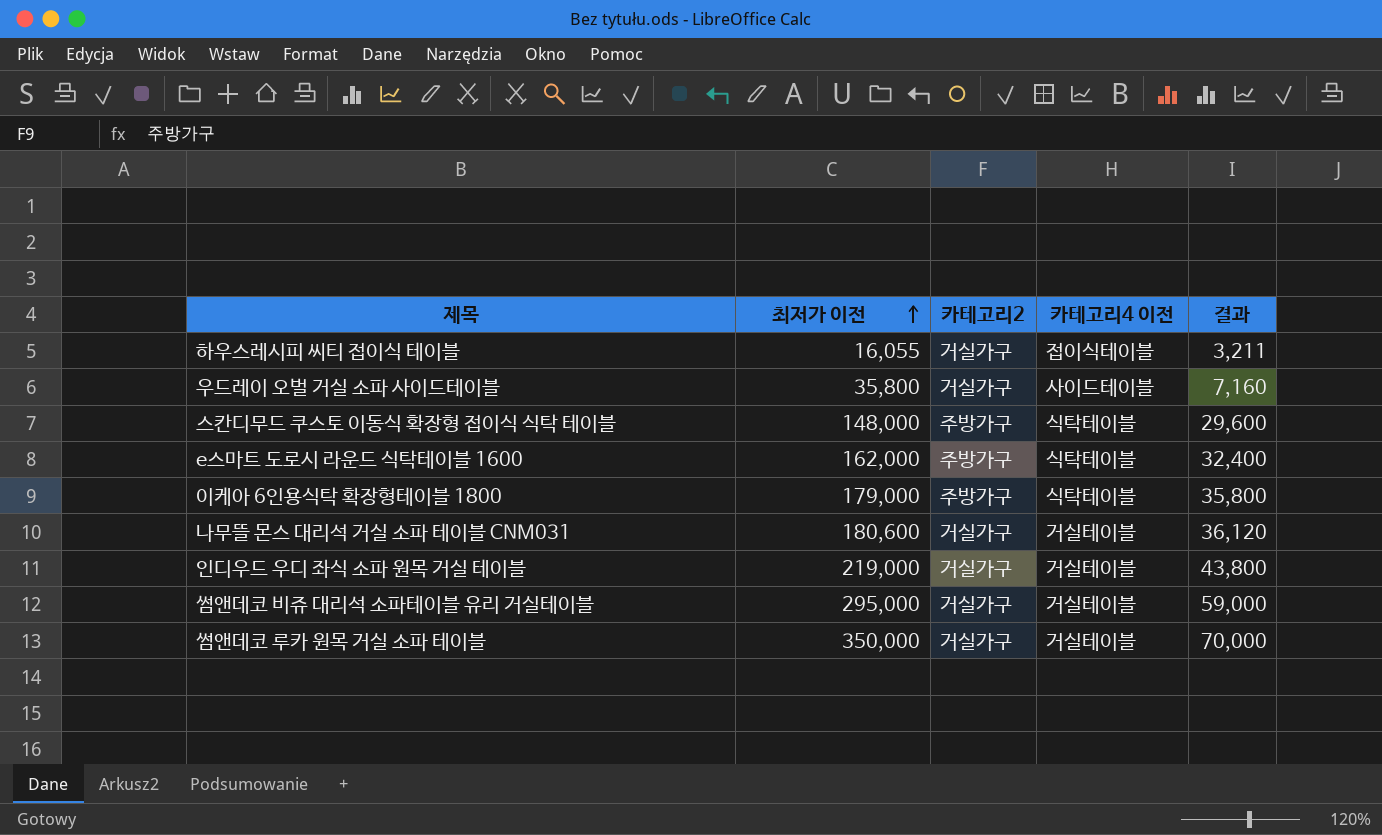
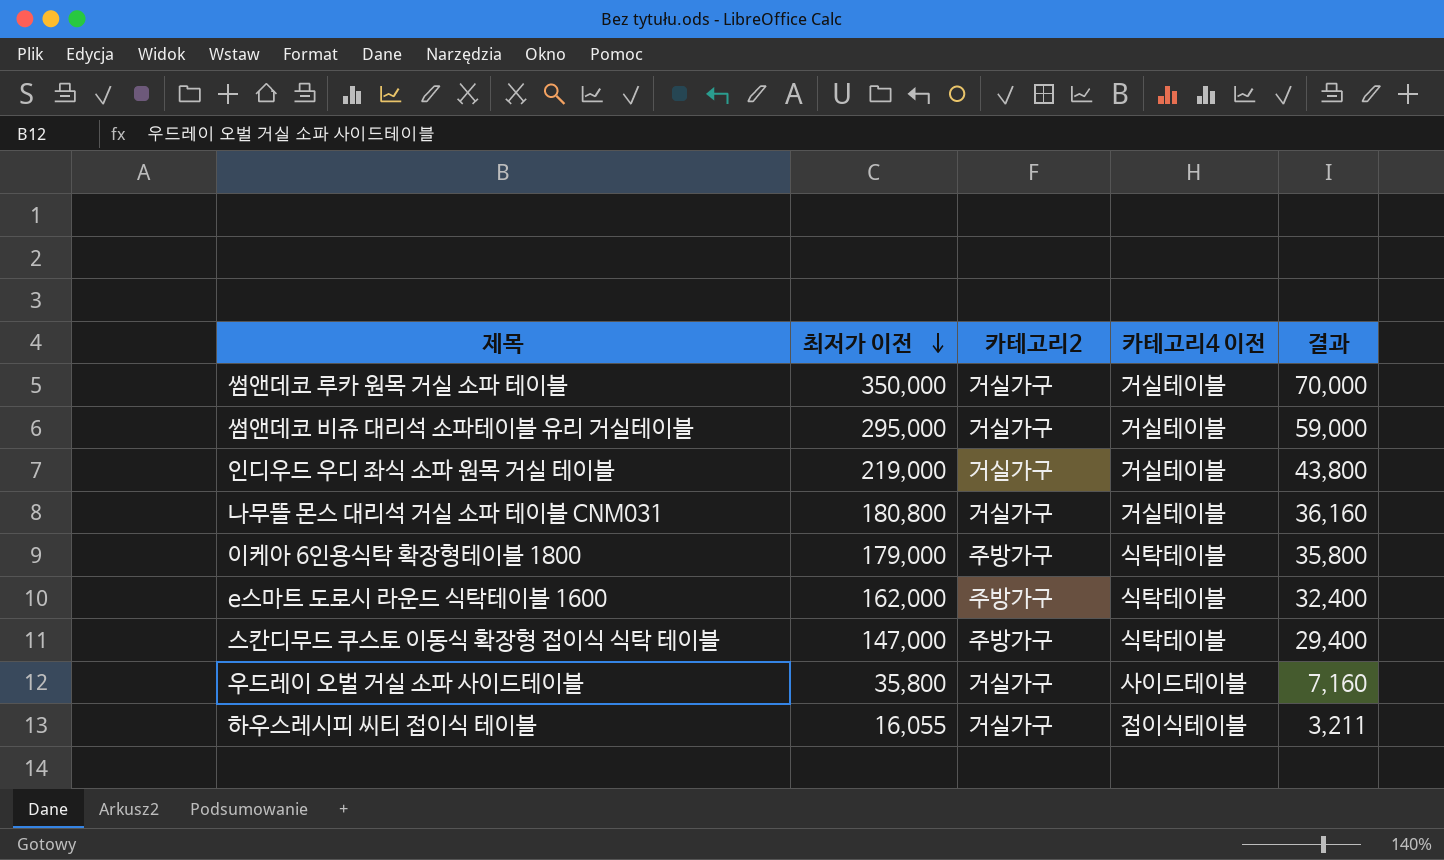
row order: 최저가 이전 ascending -> 최저가 이전 descending
나무뜰 몬스 대리석 거실 소파 테이블 CNM031 | 최저가 이전: 180,600 -> 180,800
나무뜰 몬스 대리석 거실 소파 테이블 CNM031 | 결과: 36,120 -> 36,160
스칸디무드 쿠스토 이동식 확장형 접이식 식탁 테이블 | 최저가 이전: 148,000 -> 147,000
스칸디무드 쿠스토 이동식 확장형 접이식 식탁 테이블 | 결과: 29,600 -> 29,400

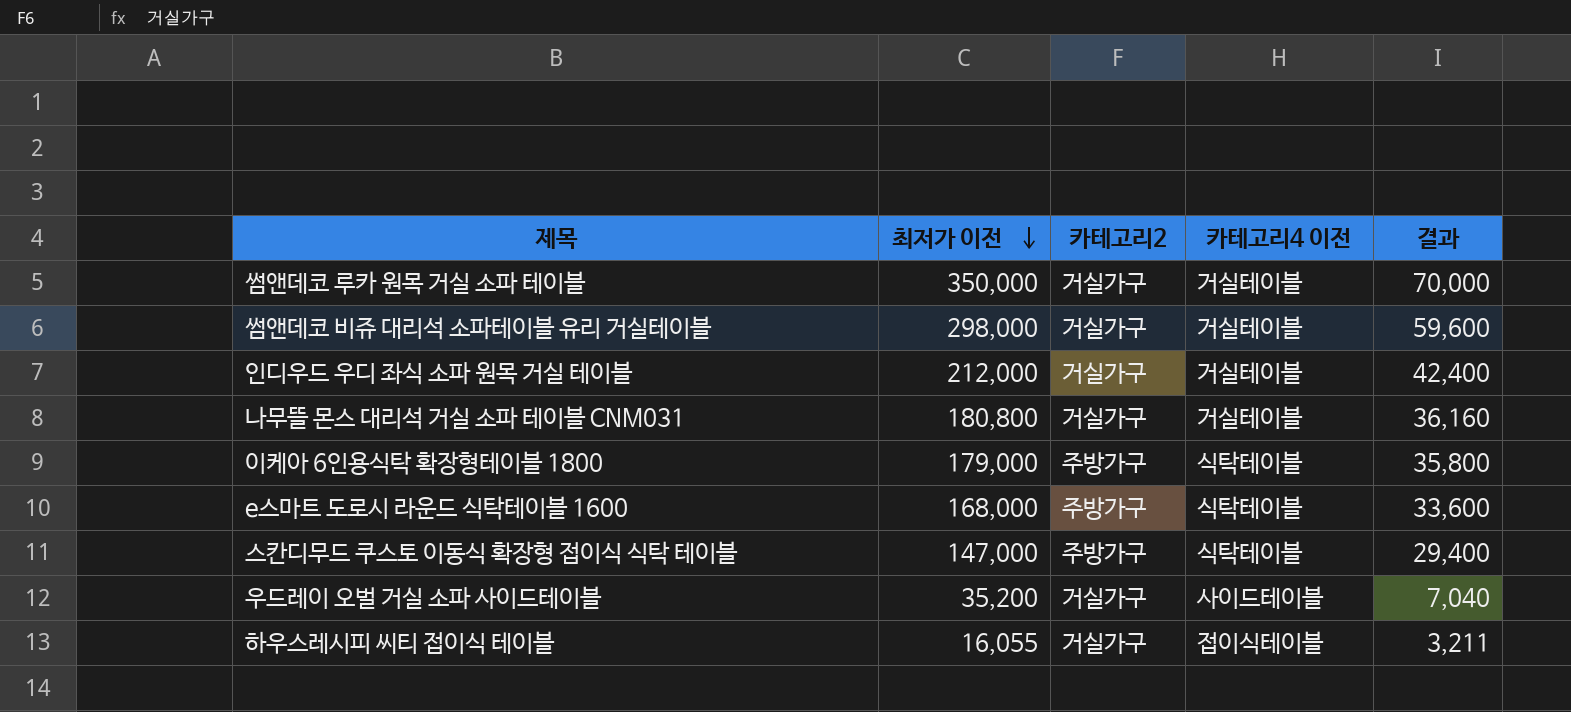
썸앤데코 비쥬 대리석 소파테이블 유리 거실테이블 | 최저가 이전: 295,000 -> 298,000
썸앤데코 비쥬 대리석 소파테이블 유리 거실테이블 | 결과: 59,000 -> 59,600
인디우드 우디 좌식 소파 원목 거실 테이블 | 최저가 이전: 219,000 -> 212,000
인디우드 우디 좌식 소파 원목 거실 테이블 | 결과: 43,800 -> 42,400
e스마트 도로시 라운드 식탁테이블 1600 | 최저가 이전: 162,000 -> 168,000
e스마트 도로시 라운드 식탁테이블 1600 | 결과: 32,400 -> 33,600
우드레이 오벌 거실 소파 사이드테이블 | 최저가 이전: 35,800 -> 35,200
우드레이 오벌 거실 소파 사이드테이블 | 결과: 7,160 -> 7,040

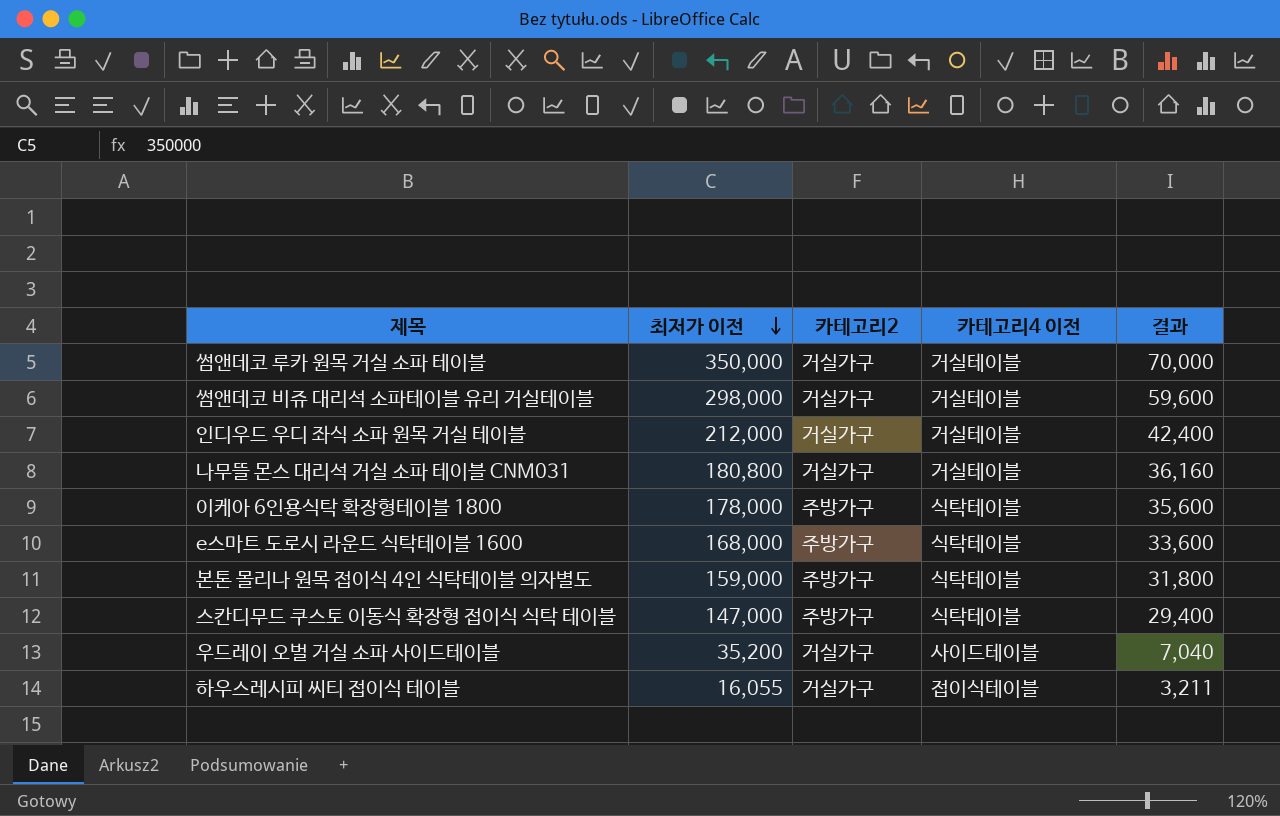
이케아 6인용식탁 확장형테이블 1800 | 최저가 이전: 179,000 -> 178,000
이케아 6인용식탁 확장형테이블 1800 | 결과: 35,800 -> 35,600
row 본톤 몰리나 원목 접이식 4인 식탁테이블 의자별도: none -> 159,000 | 주방가구 | 식탁테이블 | 31,800

